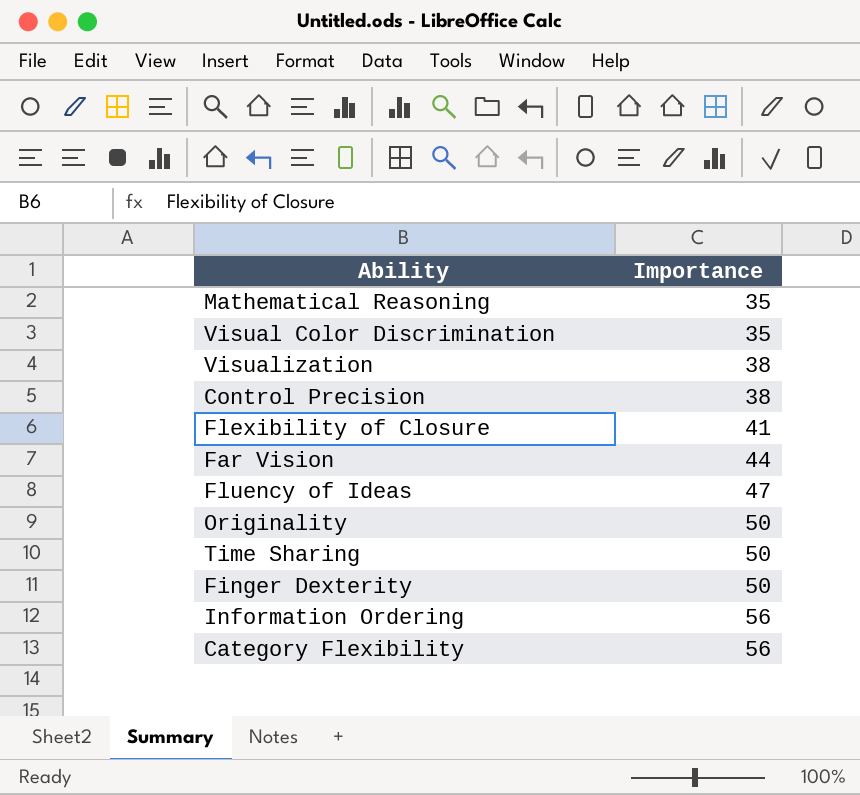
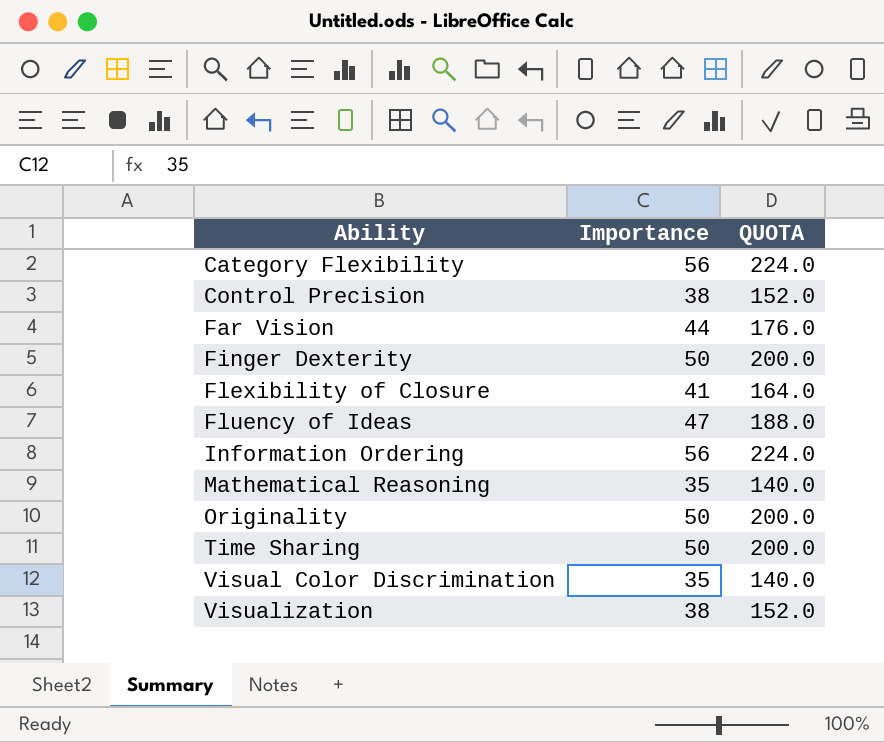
row order: Importance ascending -> Ability ascending
column QUOTA | formula: none -> [Importance] * 4

